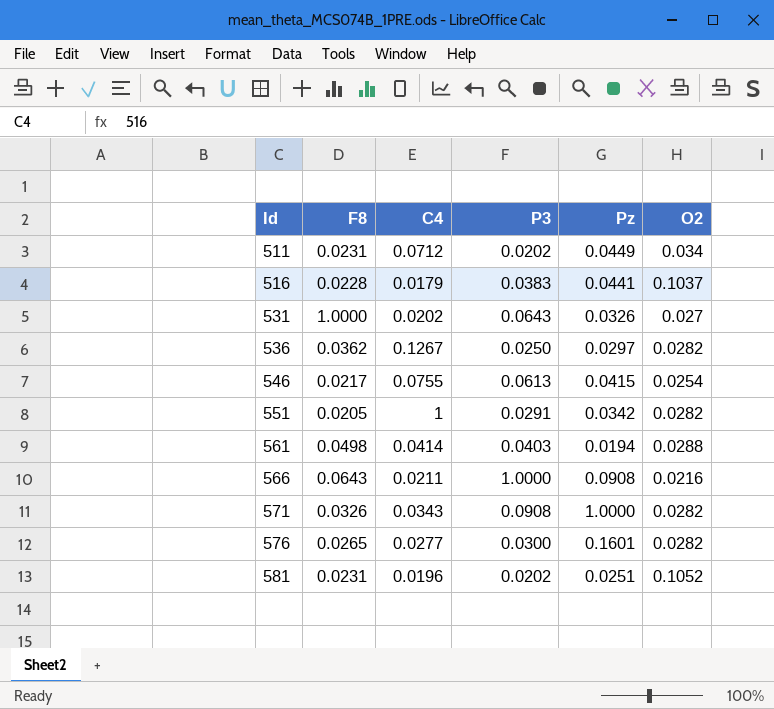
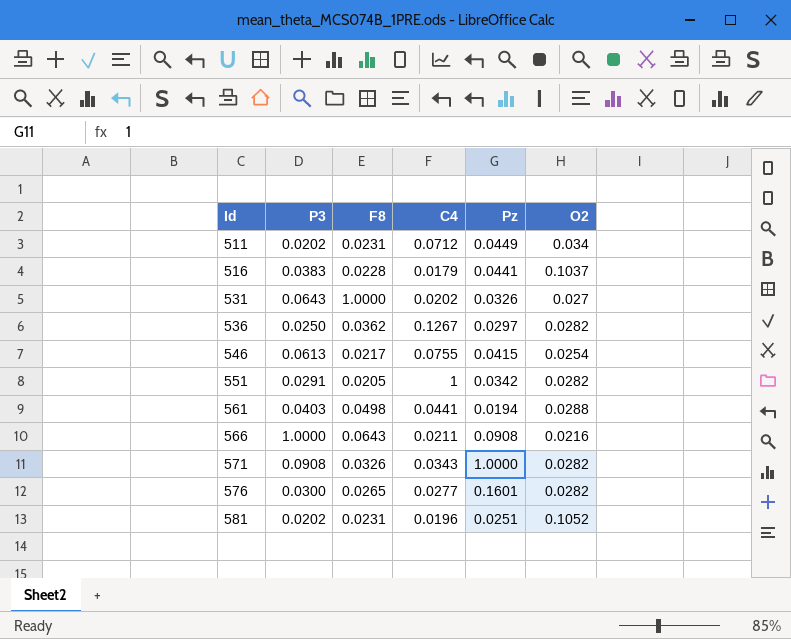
column P3 | position: 4 -> 2
561 | C4: 0.0414 -> 0.0441

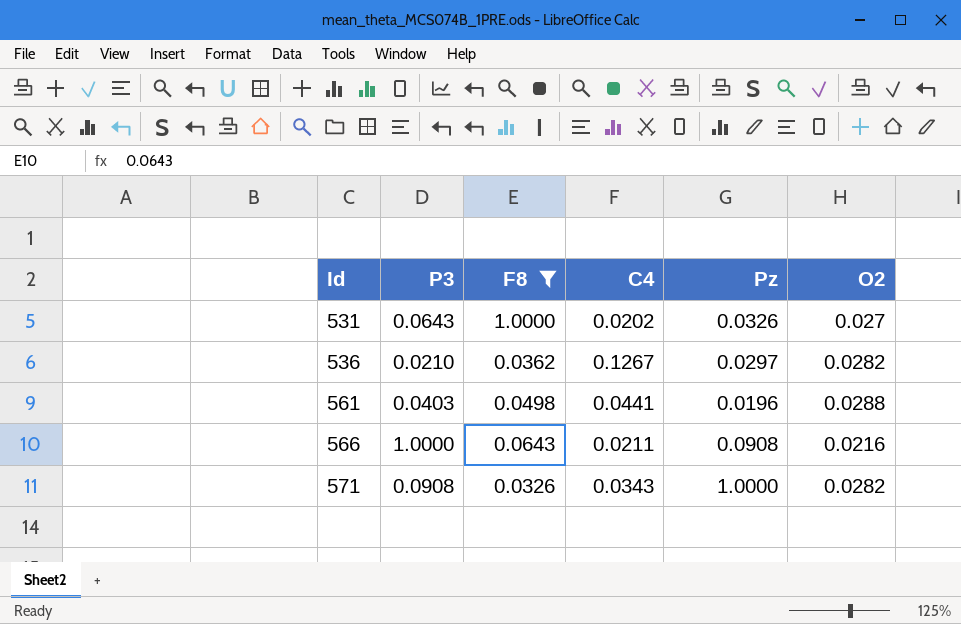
filter: none -> F8 >= 0.0326
536 | P3: 0.0250 -> 0.0210
561 | Pz: 0.0194 -> 0.0196

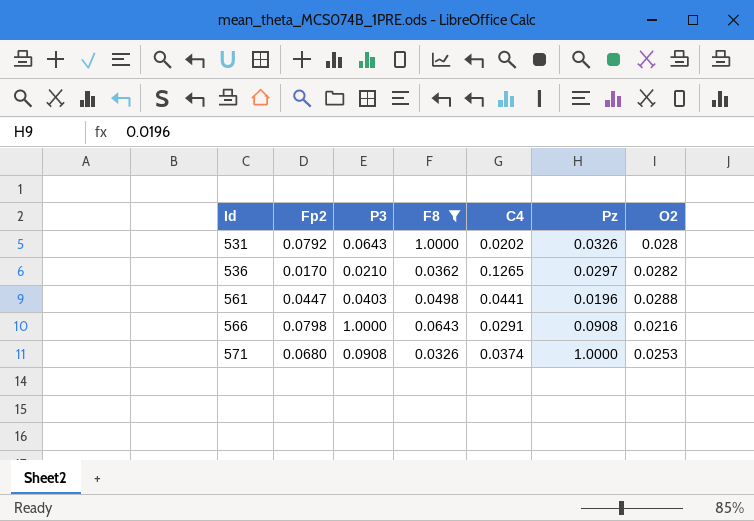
column Fp2 | position: none -> 2
531 | O2: 0.027 -> 0.028
536 | C4: 0.1267 -> 0.1265
566 | C4: 0.0211 -> 0.0291
571 | C4: 0.0343 -> 0.0374
571 | O2: 0.0282 -> 0.0253

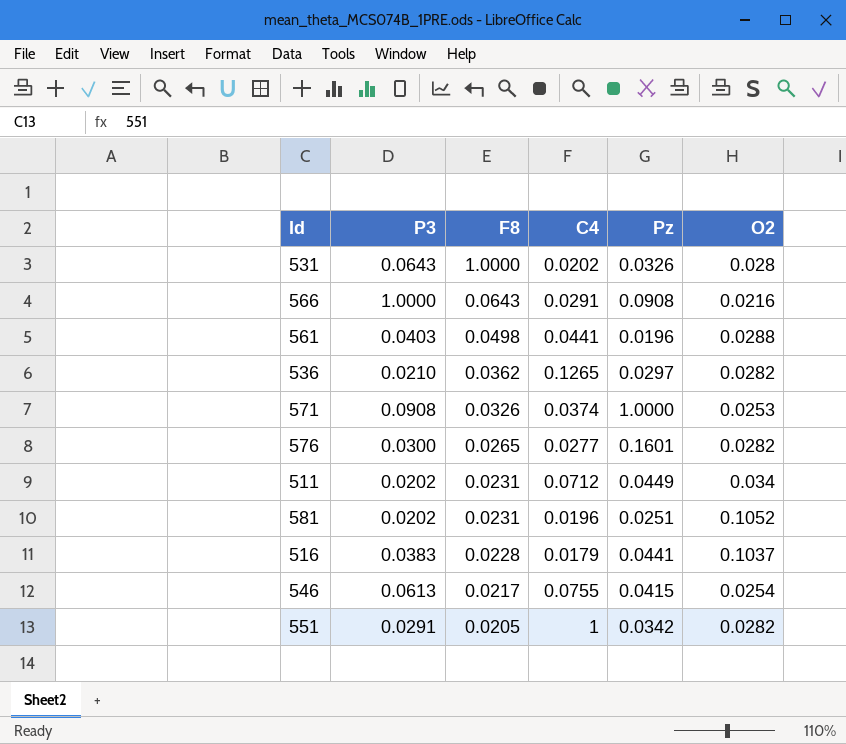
filter: F8 >= 0.0326 -> none
row order: Id ascending -> F8 descending
column Fp2 | position: 2 -> none

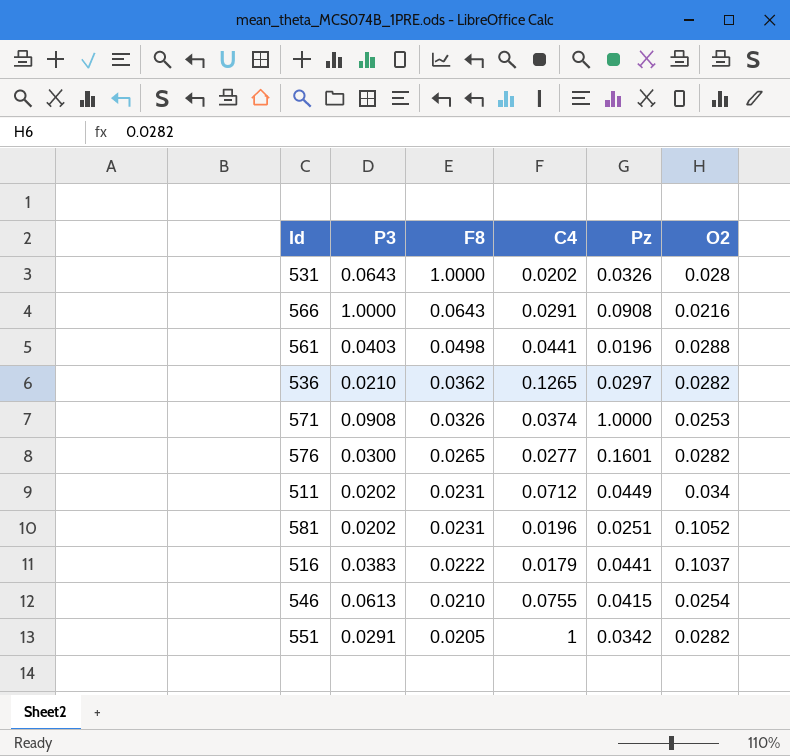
516 | F8: 0.0228 -> 0.0222
546 | F8: 0.0217 -> 0.0210

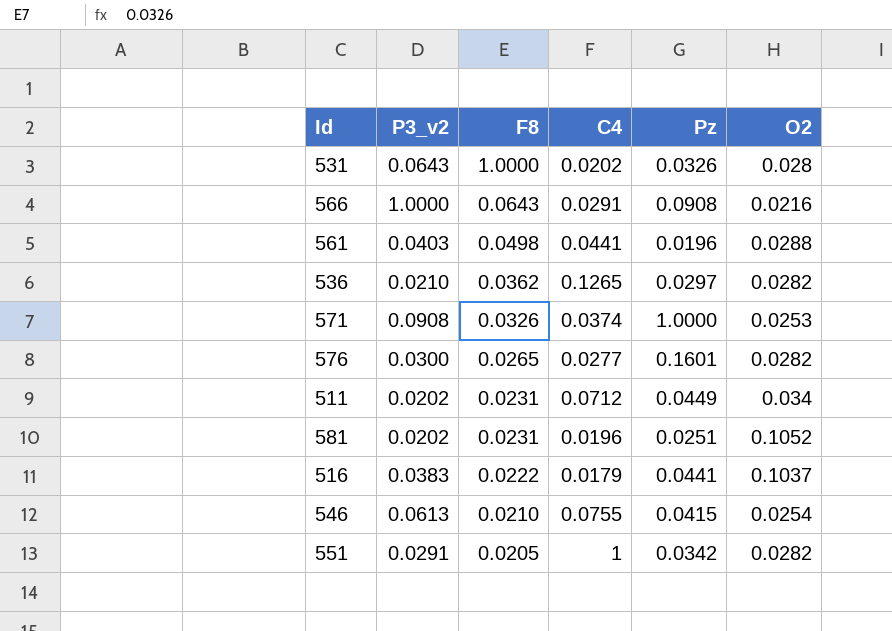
column name: P3 -> P3_v2

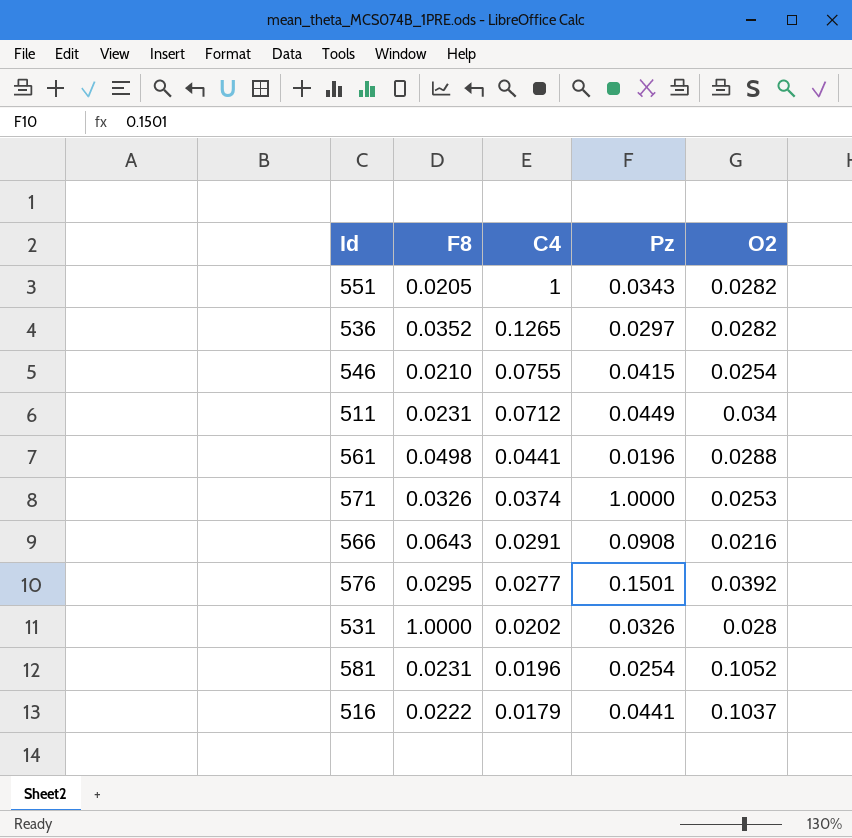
row order: F8 descending -> C4 descending
column P3_v2 | position: 2 -> none
551 | Pz: 0.0342 -> 0.0343
536 | F8: 0.0362 -> 0.0352
576 | F8: 0.0265 -> 0.0295
576 | Pz: 0.1601 -> 0.1501
576 | O2: 0.0282 -> 0.0392
581 | Pz: 0.0251 -> 0.0254

